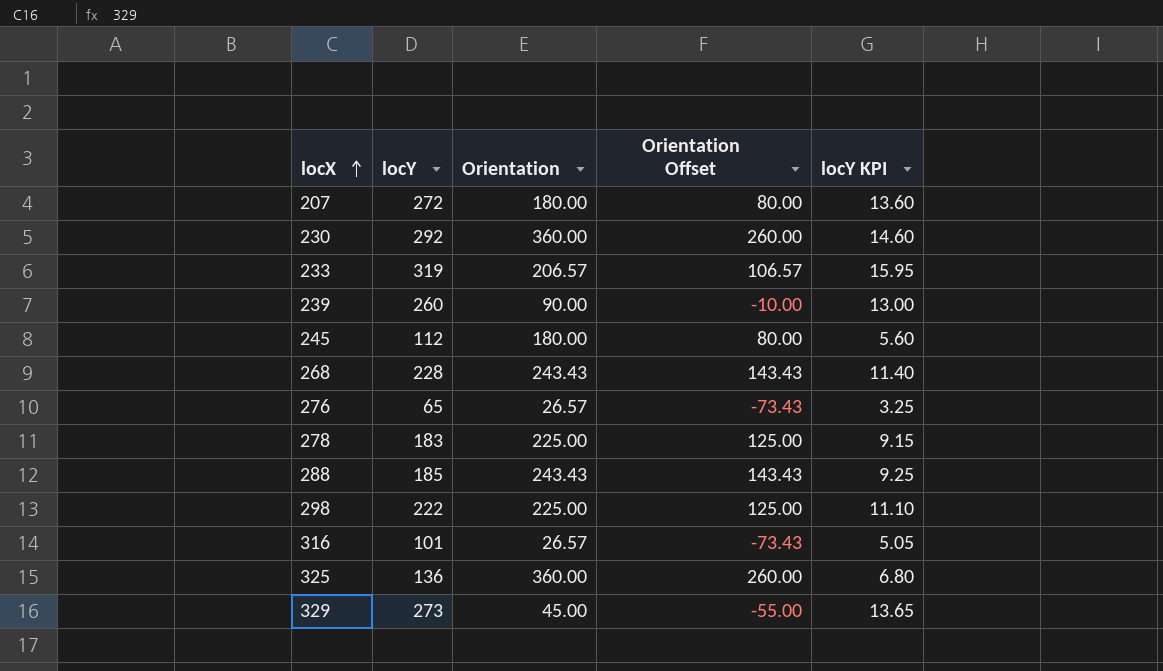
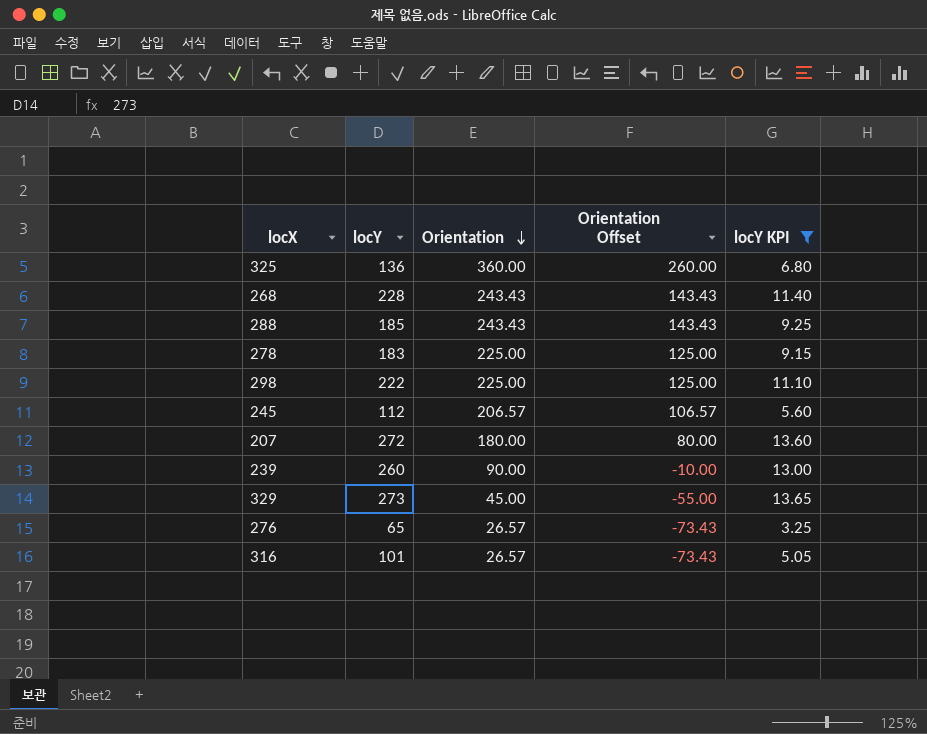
filter: none -> locY KPI <= 13.65
row order: locX ascending -> Orientation descending
245 | Orientation: 180.00 -> 206.57
245 | Orientation Offset: 80.00 -> 106.57

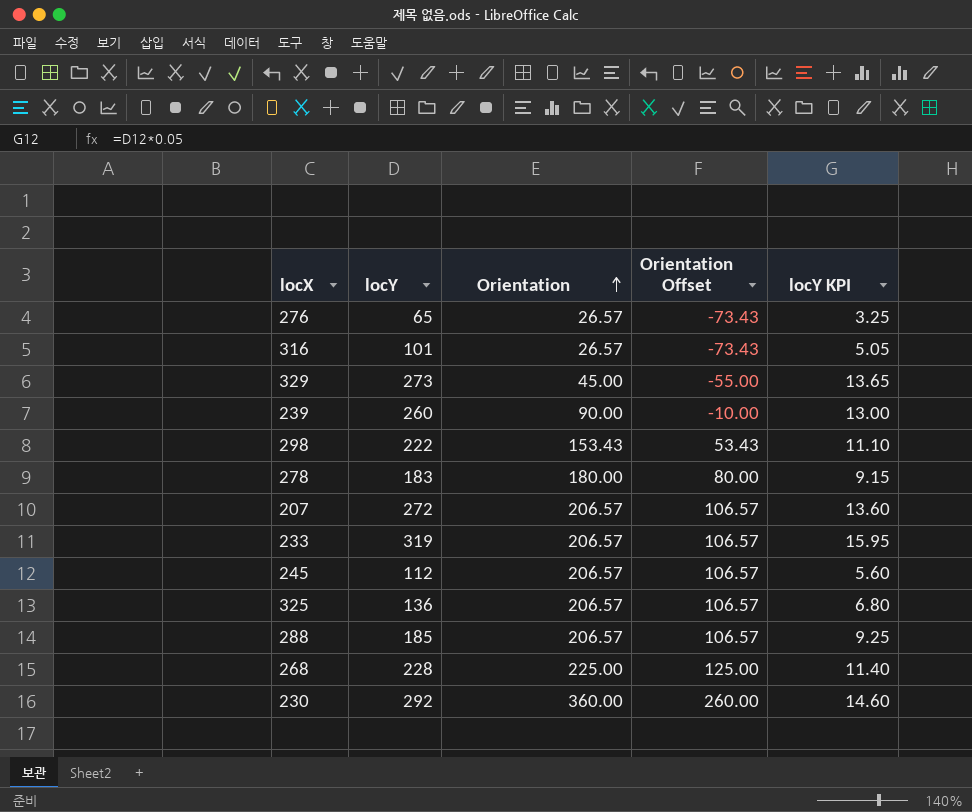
filter: locY KPI <= 13.65 -> none
row order: Orientation descending -> Orientation ascending
298 | Orientation: 225.00 -> 153.43
298 | Orientation Offset: 125.00 -> 53.43
278 | Orientation: 225.00 -> 180.00
278 | Orientation Offset: 125.00 -> 80.00
207 | Orientation: 180.00 -> 206.57
207 | Orientation Offset: 80.00 -> 106.57
325 | Orientation: 360.00 -> 206.57
325 | Orientation Offset: 260.00 -> 106.57
288 | Orientation: 243.43 -> 206.57
288 | Orientation Offset: 143.43 -> 106.57
268 | Orientation: 243.43 -> 225.00
268 | Orientation Offset: 143.43 -> 125.00

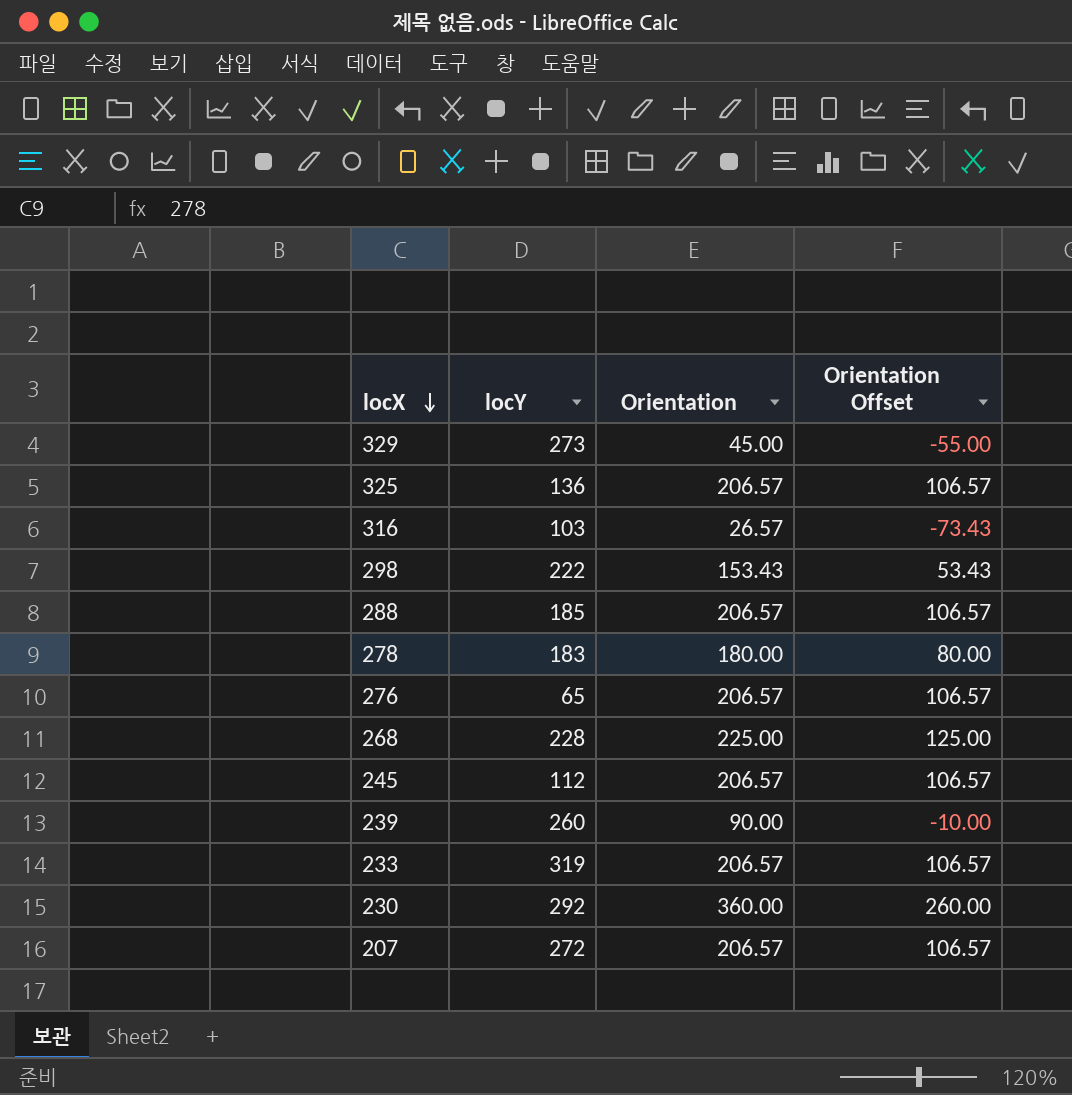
row order: Orientation ascending -> locX descending
column locY KPI | formula: [locY] * 0.05 -> none
316 | locY: 101 -> 103
276 | Orientation: 26.57 -> 206.57
276 | Orientation Offset: -73.43 -> 106.57

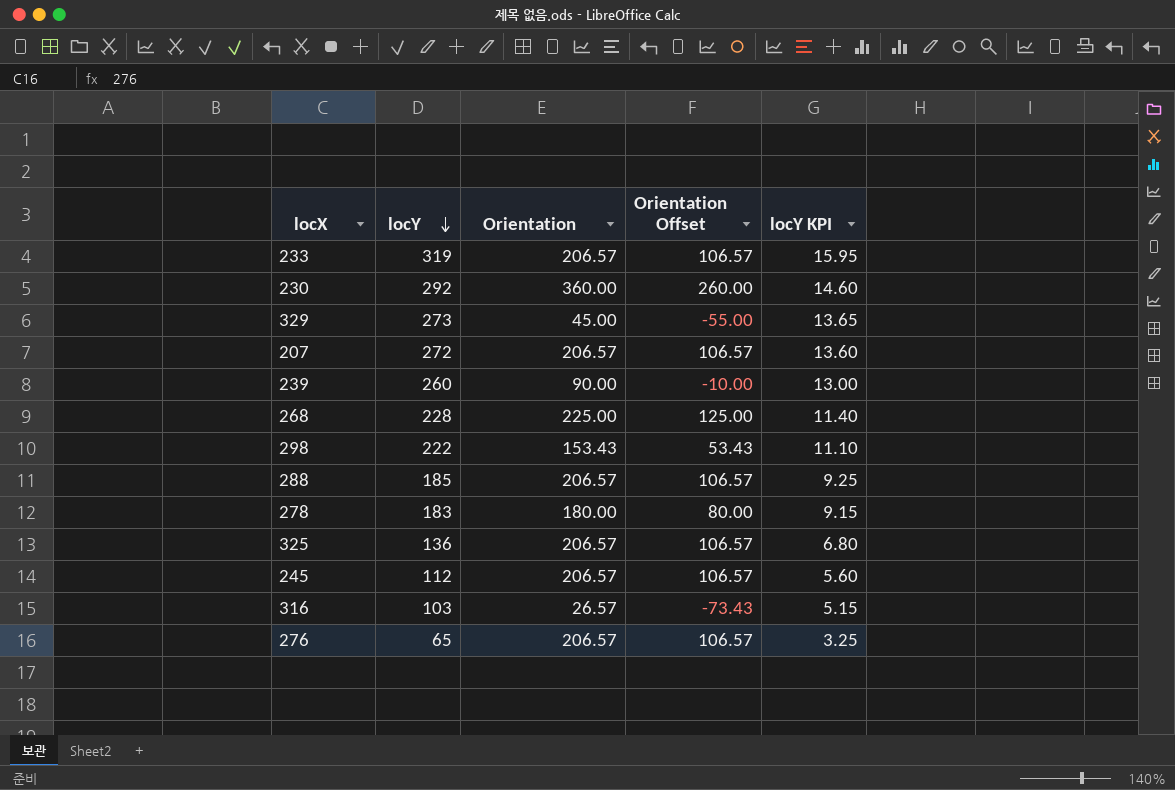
row order: locX descending -> locY descending
column locY KPI | formula: none -> [locY] * 0.05

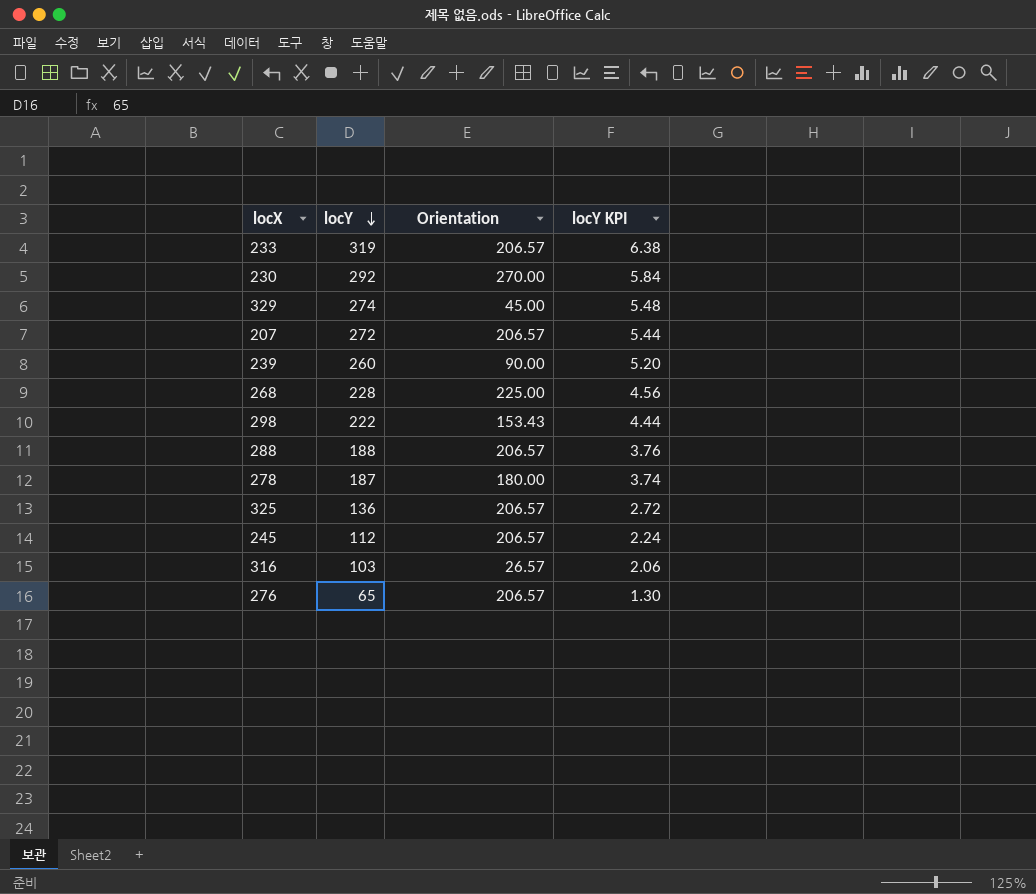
column Orientation Offset | formula: [Orientation] - 100 -> none
column locY KPI | formula: [locY] * 0.05 -> [locY] * 0.02
230 | Orientation: 360.00 -> 270.00
329 | locY: 273 -> 274
288 | locY: 185 -> 188
278 | locY: 183 -> 187

